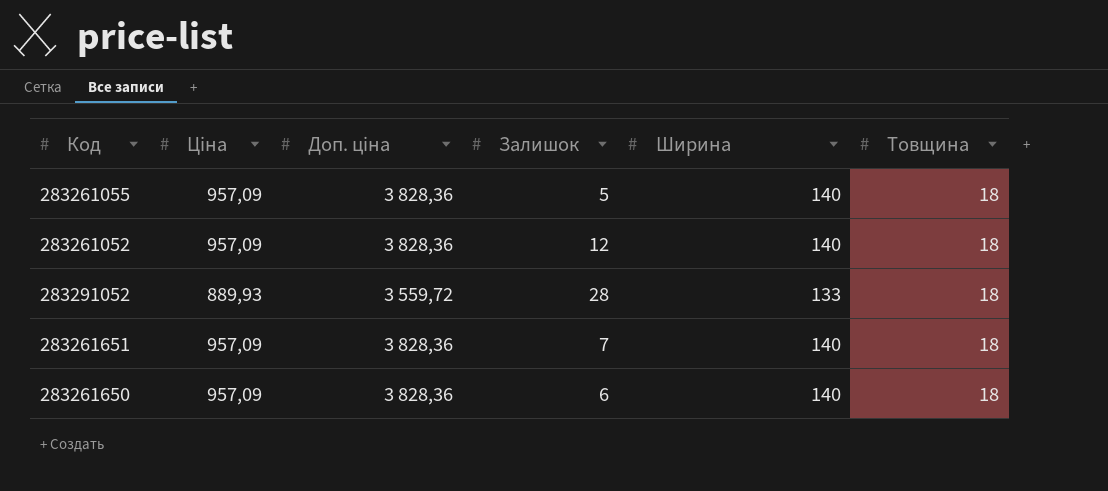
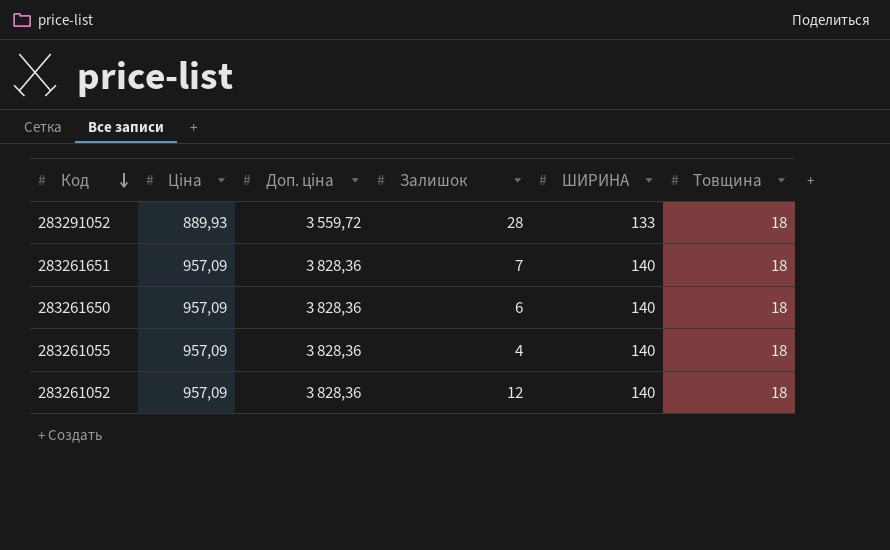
row order: none -> Код descending
column name: Ширина -> ШИРИНА
283261055 | Залишок: 5 -> 4

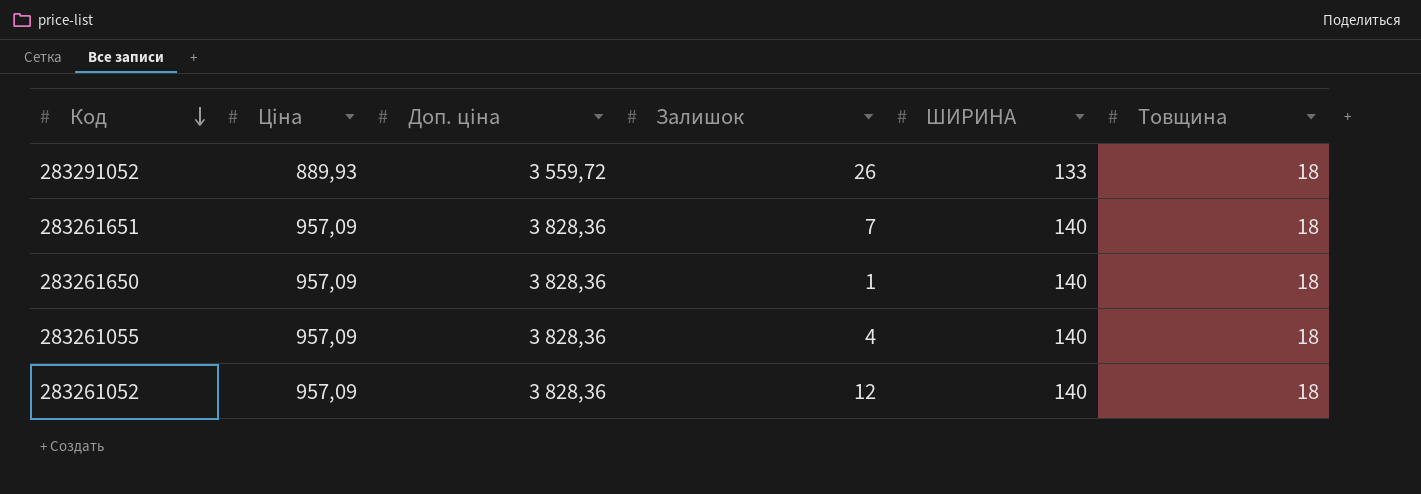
283291052 | Залишок: 28 -> 26
283261650 | Залишок: 6 -> 1

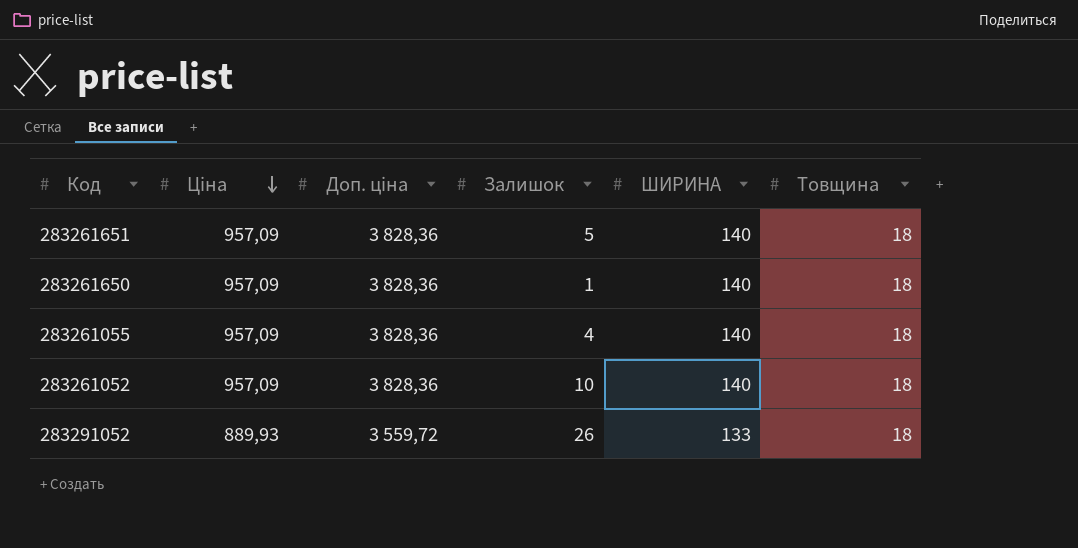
row order: Код descending -> Ціна descending
283261651 | Залишок: 7 -> 5
283261052 | Залишок: 12 -> 10

